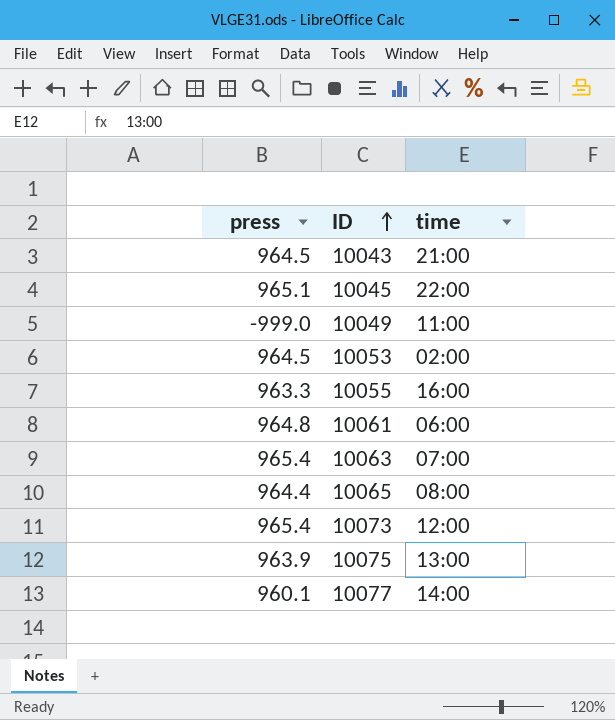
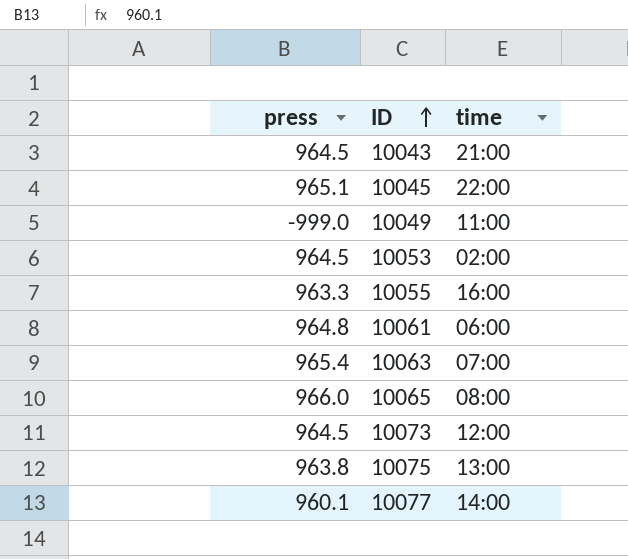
10065 | press: 964.4 -> 966.0
10073 | press: 965.4 -> 964.5
10075 | press: 963.9 -> 963.8

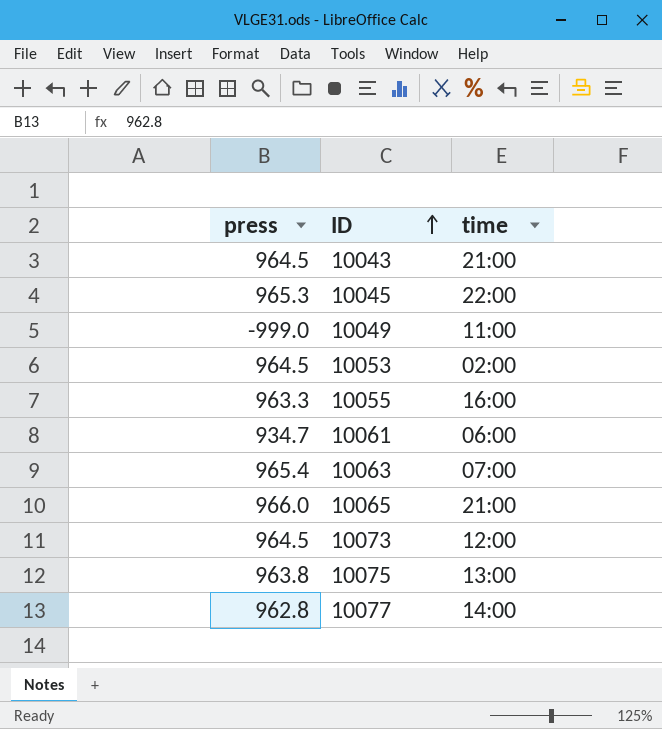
10045 | press: 965.1 -> 965.3
10061 | press: 964.8 -> 934.7
10065 | time: 08:00 -> 21:00
10077 | press: 960.1 -> 962.8

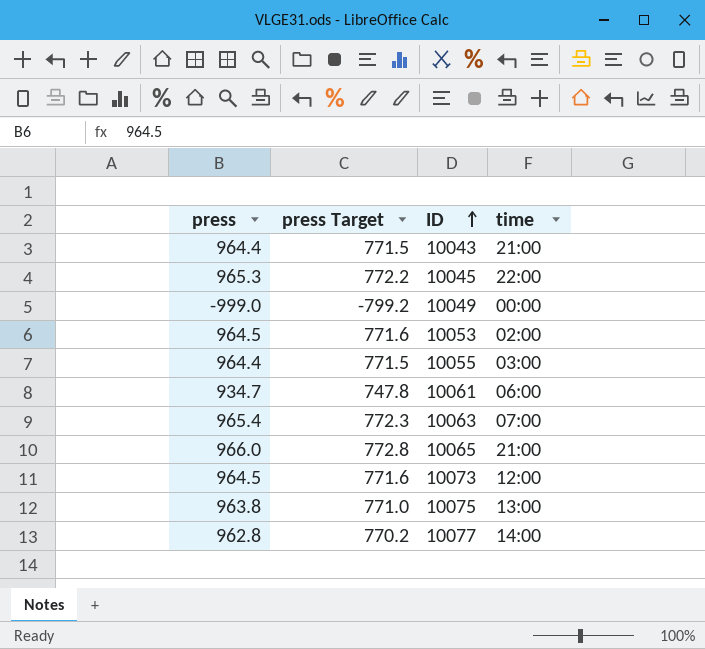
column press Target | formula: none -> [press] * 0.8
10043 | press: 964.5 -> 964.4
10049 | time: 11:00 -> 00:00
10055 | press: 963.3 -> 964.4
10055 | time: 16:00 -> 03:00

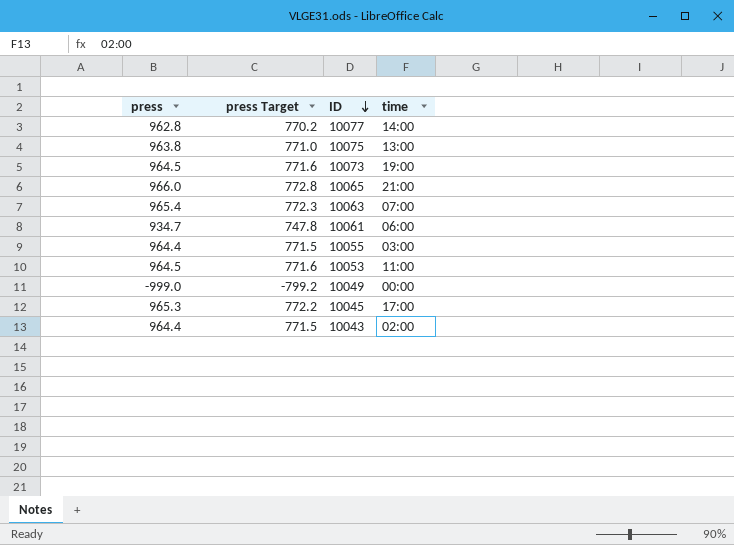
row order: ID ascending -> ID descending
10073 | time: 12:00 -> 19:00
10053 | time: 02:00 -> 11:00
10045 | time: 22:00 -> 17:00
10043 | time: 21:00 -> 02:00

